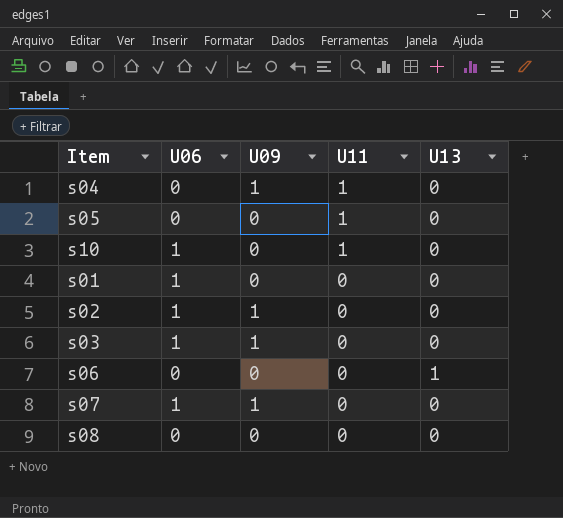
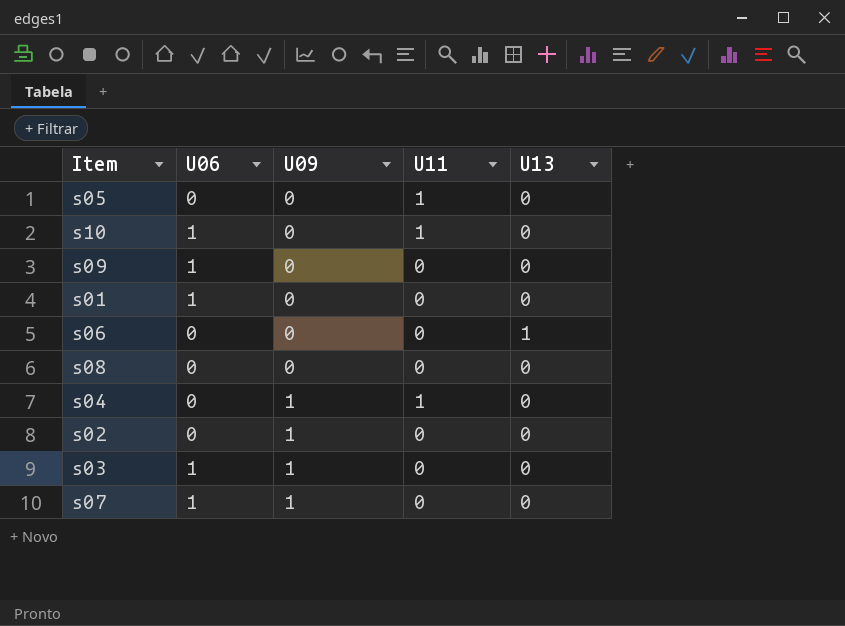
row order: U11 descending -> U09 ascending
row s09: none -> 1 | 0 | 0 | 0
s02 | U06: 1 -> 0

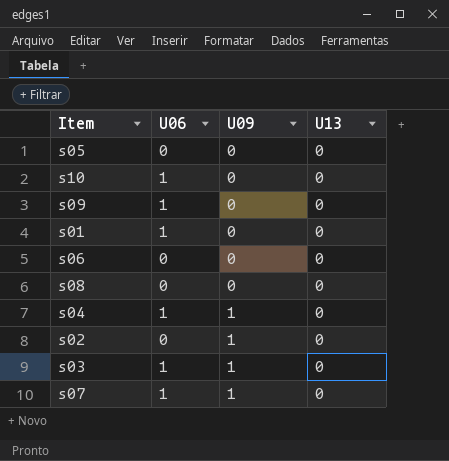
column U11 | position: 4 -> none
s06 | U13: 1 -> 0
s04 | U06: 0 -> 1

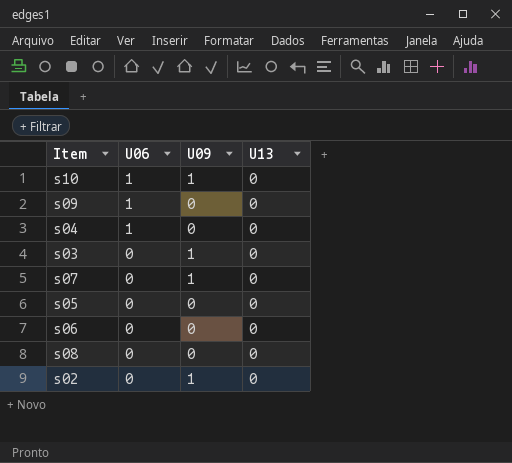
row order: U09 ascending -> U06 descending
row s01: 1 | 0 | 0 -> none
s10 | U09: 0 -> 1
s04 | U09: 1 -> 0
s03 | U06: 1 -> 0
s07 | U06: 1 -> 0

